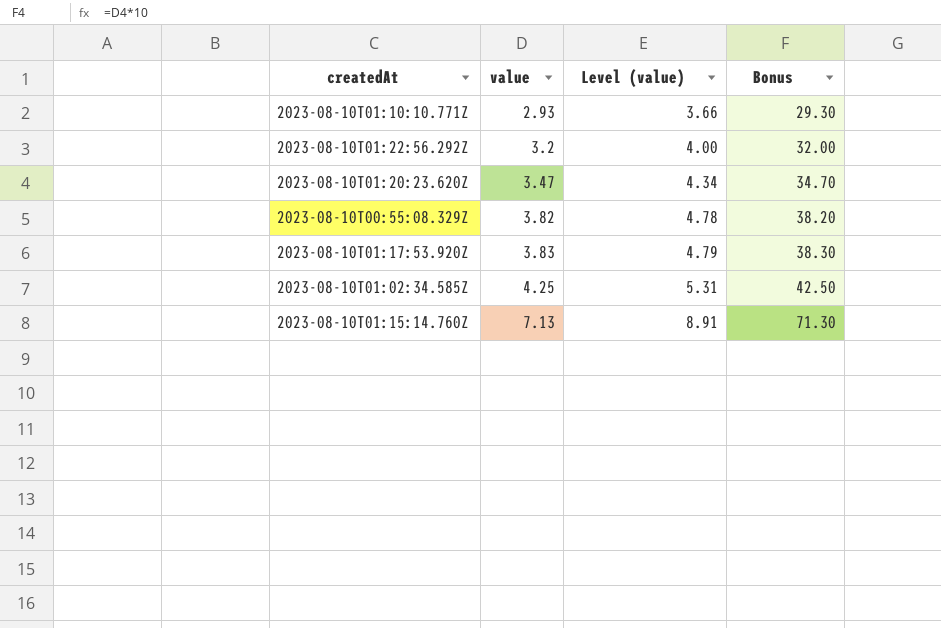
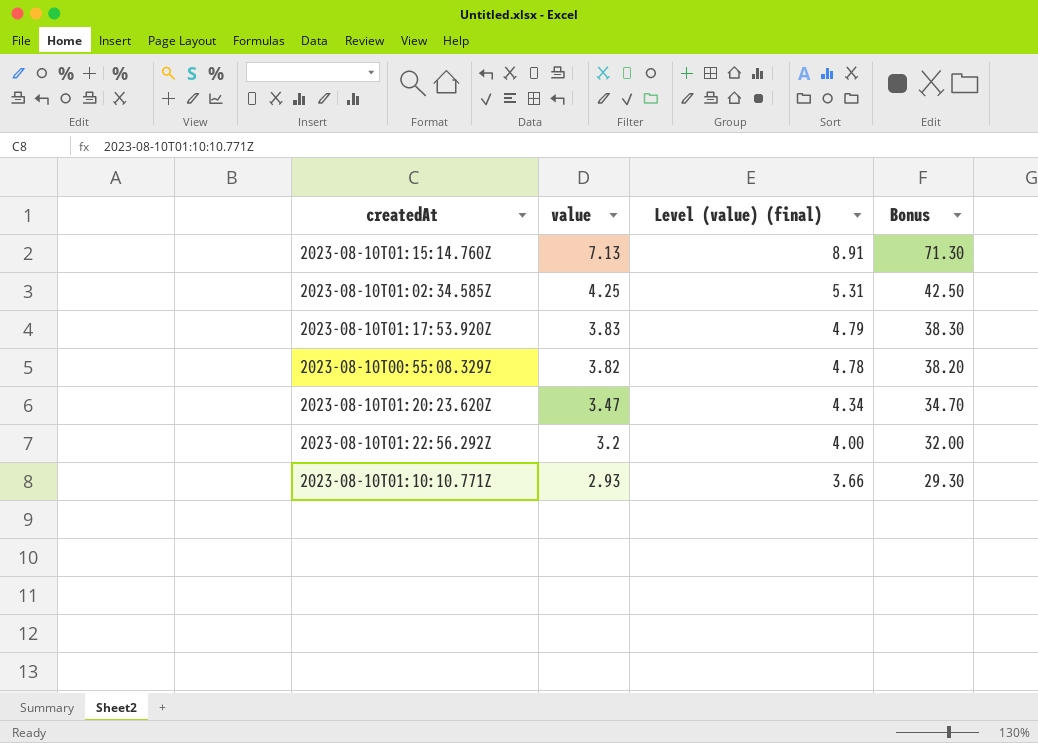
row order: value ascending -> value descending
column name: Level (value) -> Level (value) (final)

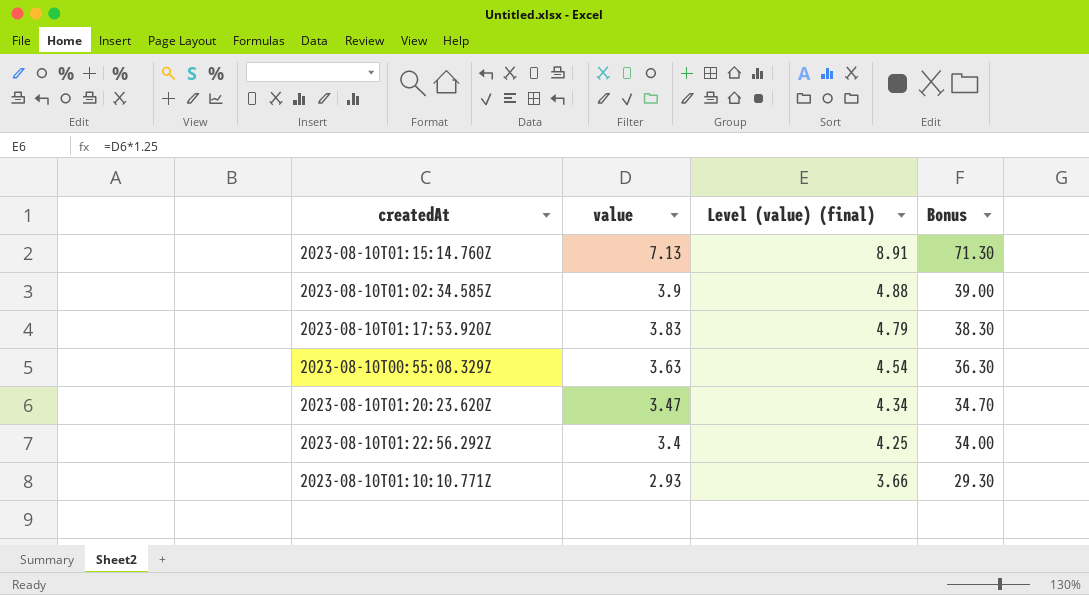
2023-08-10T01:02:34.585Z | value: 4.25 -> 3.9
2023-08-10T01:02:34.585Z | Level (value) (final): 5.31 -> 4.88
2023-08-10T01:02:34.585Z | Bonus: 42.50 -> 39.00
2023-08-10T00:55:08.329Z | value: 3.82 -> 3.63
2023-08-10T00:55:08.329Z | Level (value) (final): 4.78 -> 4.54
2023-08-10T00:55:08.329Z | Bonus: 38.20 -> 36.30
2023-08-10T01:22:56.292Z | value: 3.2 -> 3.4
2023-08-10T01:22:56.292Z | Level (value) (final): 4.00 -> 4.25
2023-08-10T01:22:56.292Z | Bonus: 32.00 -> 34.00

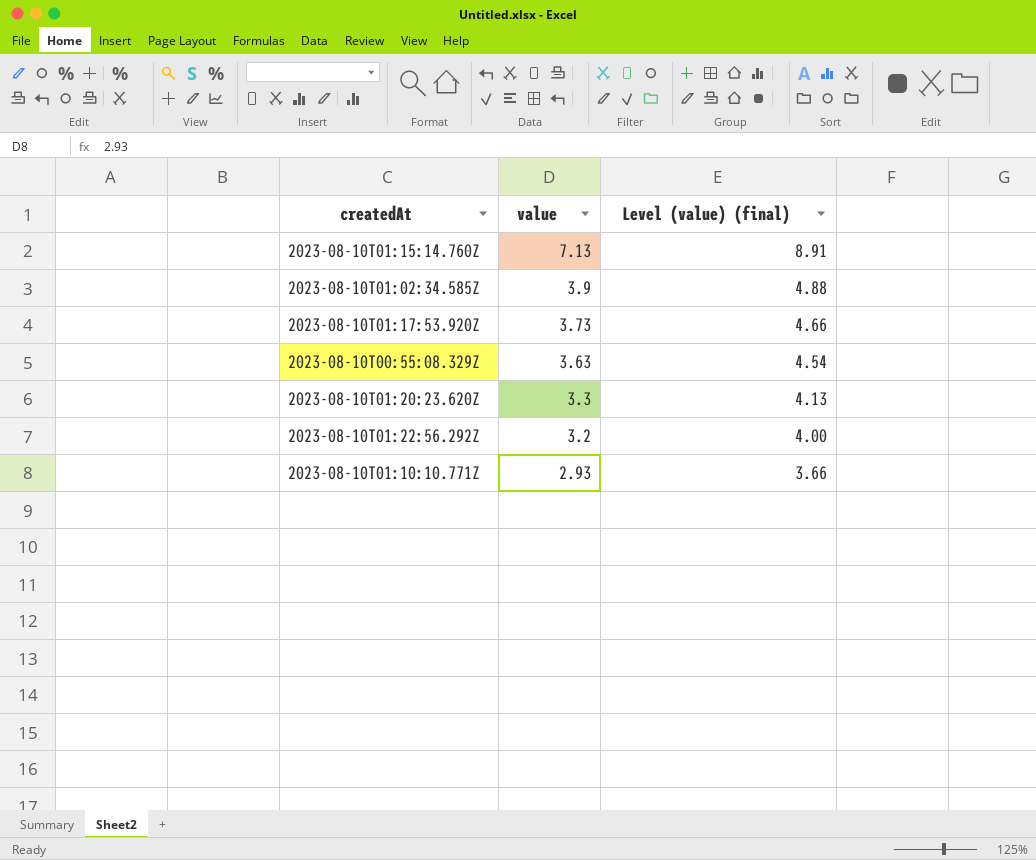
column Bonus | formula: [value] * 10 -> none
2023-08-10T01:17:53.920Z | value: 3.83 -> 3.73
2023-08-10T01:17:53.920Z | Level (value) (final): 4.79 -> 4.66
2023-08-10T01:20:23.620Z | value: 3.47 -> 3.3
2023-08-10T01:20:23.620Z | Level (value) (final): 4.34 -> 4.13
2023-08-10T01:22:56.292Z | value: 3.4 -> 3.2
2023-08-10T01:22:56.292Z | Level (value) (final): 4.25 -> 4.00

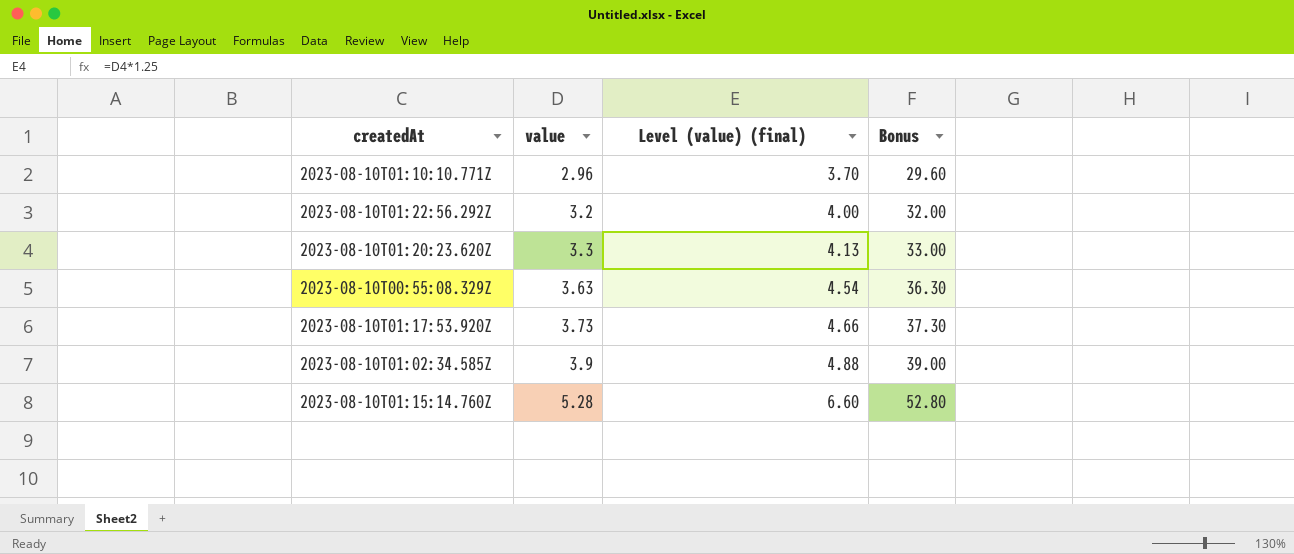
row order: value descending -> value ascending
column Bonus | formula: none -> [value] * 10
2023-08-10T01:10:10.771Z | value: 2.93 -> 2.96
2023-08-10T01:10:10.771Z | Level (value) (final): 3.66 -> 3.70
2023-08-10T01:15:14.760Z | value: 7.13 -> 5.28
2023-08-10T01:15:14.760Z | Level (value) (final): 8.91 -> 6.60

